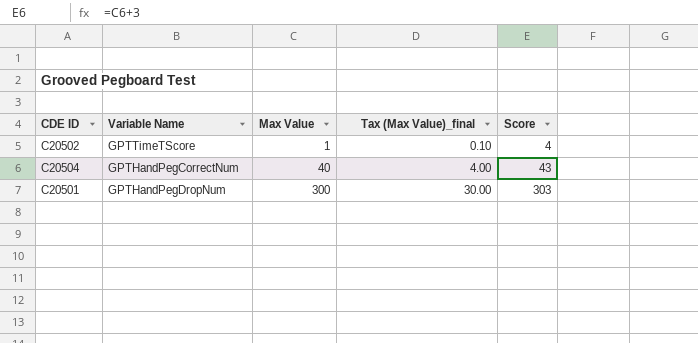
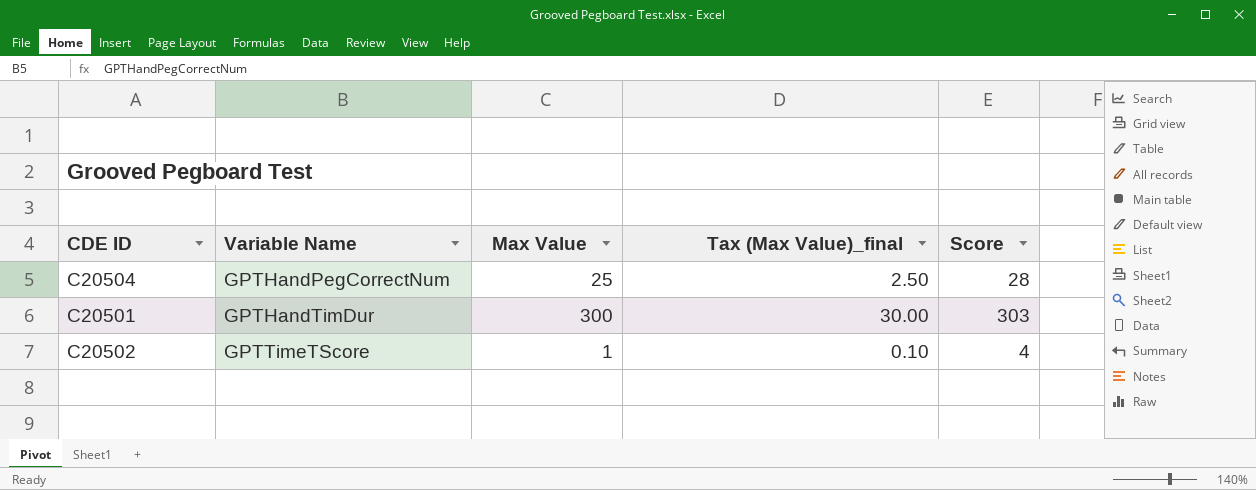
row order: Max Value ascending -> Variable Name ascending
C20504 | Max Value: 40 -> 25
C20504 | Tax (Max Value)_final: 4.00 -> 2.50
C20504 | Score: 43 -> 28
C20501 | Variable Name: GPTHandPegDropNum -> GPTHandTimDur

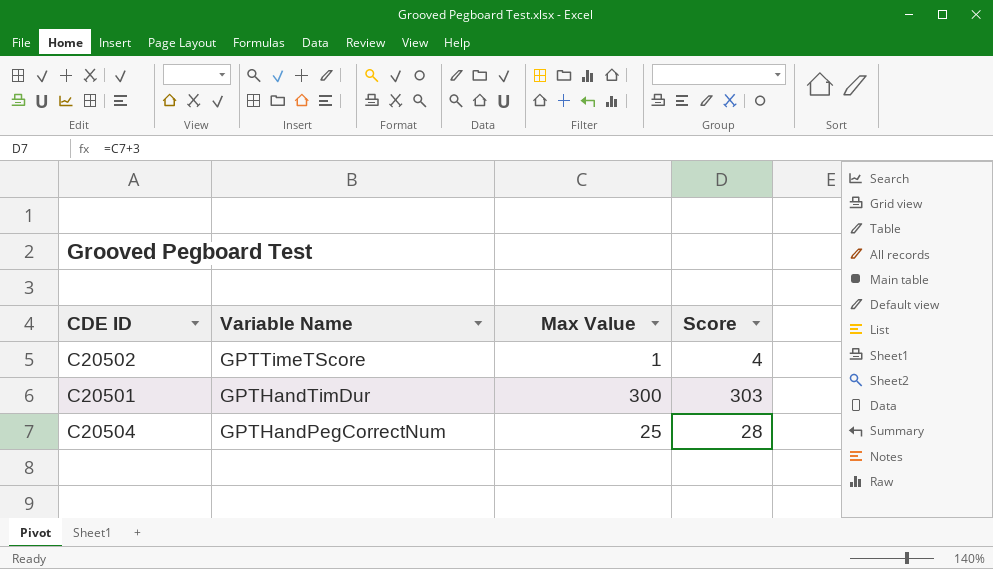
row order: Variable Name ascending -> Variable Name descending
column Tax (Max Value)_final | formula: [Max Value] * 0.1 -> none

